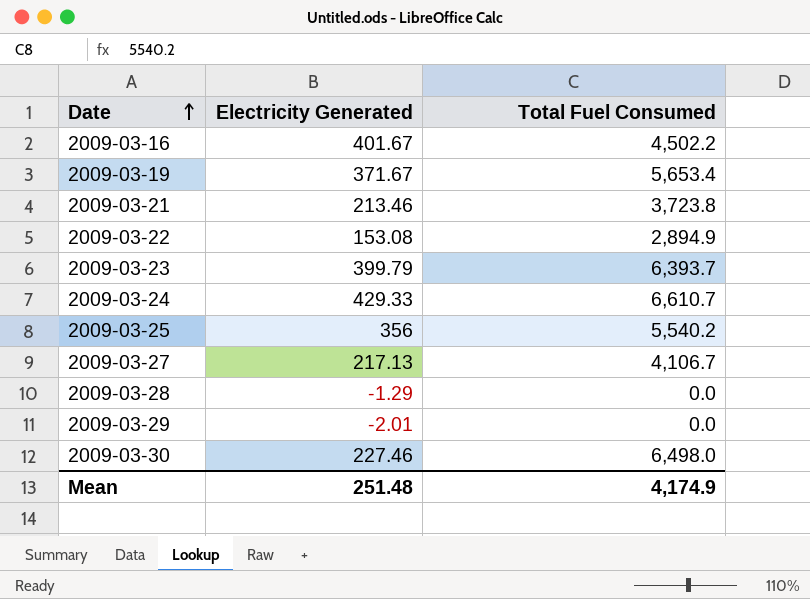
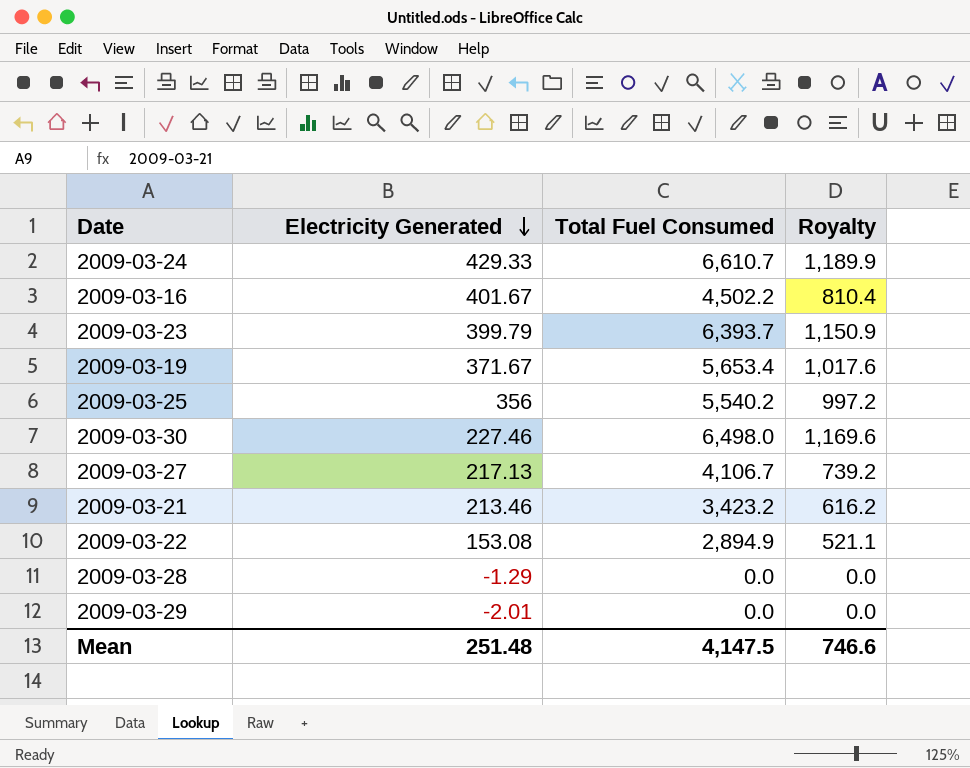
row order: Date ascending -> Electricity Generated descending
column Royalty | formula: none -> [Total Fuel Consumed] * 0.18
2009-03-21 | Total Fuel Consumed: 3,723.8 -> 3,423.2
Mean | Total Fuel Consumed: 4,174.9 -> 4,147.5

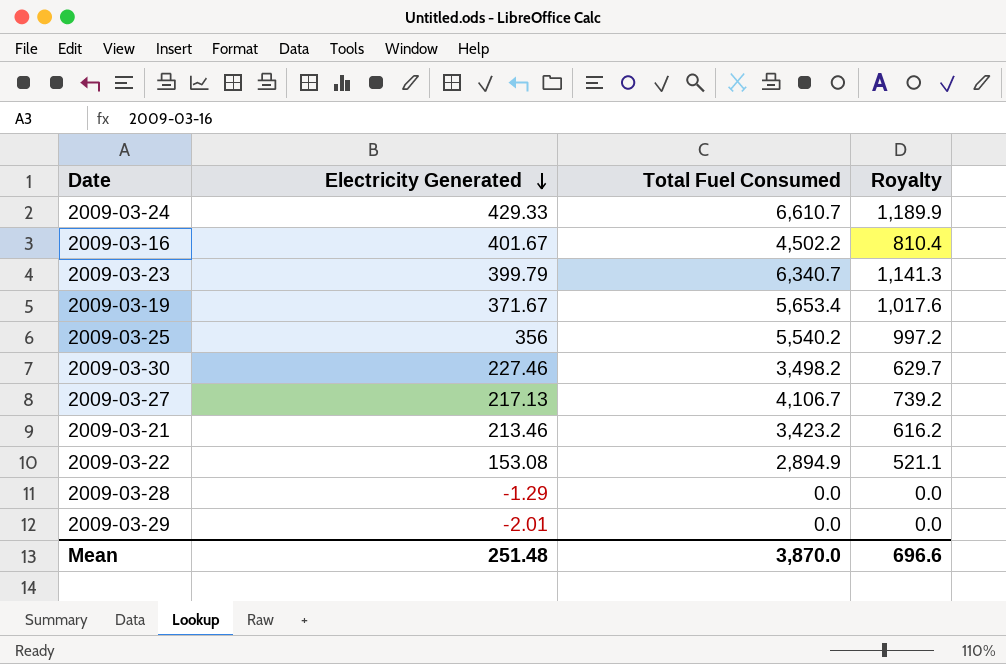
2009-03-23 | Total Fuel Consumed: 6,393.7 -> 6,340.7
2009-03-23 | Royalty: 1,150.9 -> 1,141.3
2009-03-30 | Total Fuel Consumed: 6,498.0 -> 3,498.2
2009-03-30 | Royalty: 1,169.6 -> 629.7
Mean | Total Fuel Consumed: 4,147.5 -> 3,870.0
Mean | Royalty: 746.6 -> 696.6

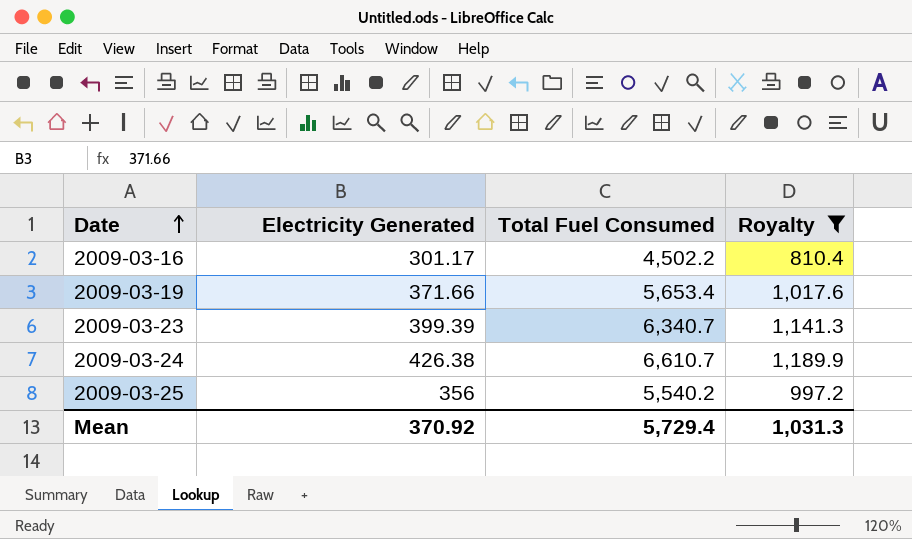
filter: none -> Royalty >= 810.4
row order: Electricity Generated descending -> Date ascending
2009-03-16 | Electricity Generated: 401.67 -> 301.17
2009-03-19 | Electricity Generated: 371.67 -> 371.66
2009-03-23 | Electricity Generated: 399.79 -> 399.39
2009-03-24 | Electricity Generated: 429.33 -> 426.38
Mean | Electricity Generated: 251.48 -> 370.92
Mean | Total Fuel Consumed: 3,870.0 -> 5,729.4
Mean | Royalty: 696.6 -> 1,031.3

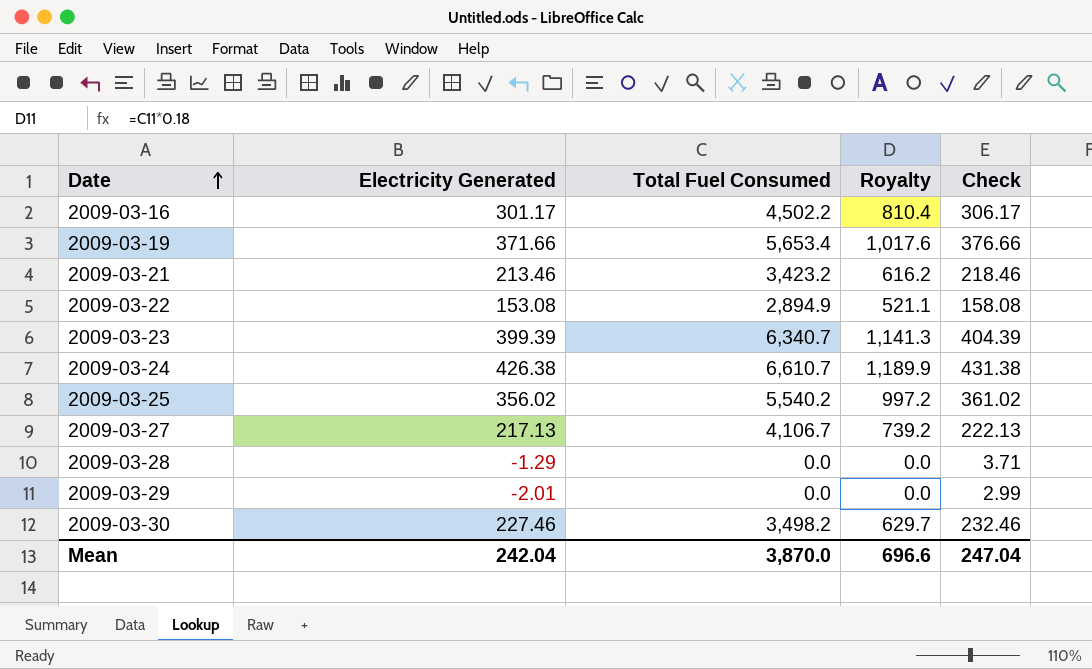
filter: Royalty >= 810.4 -> none
column Check | formula: none -> [Electricity Generated] + 5
2009-03-25 | Electricity Generated: 356 -> 356.02
Mean | Electricity Generated: 370.92 -> 242.04
Mean | Total Fuel Consumed: 5,729.4 -> 3,870.0
Mean | Royalty: 1,031.3 -> 696.6

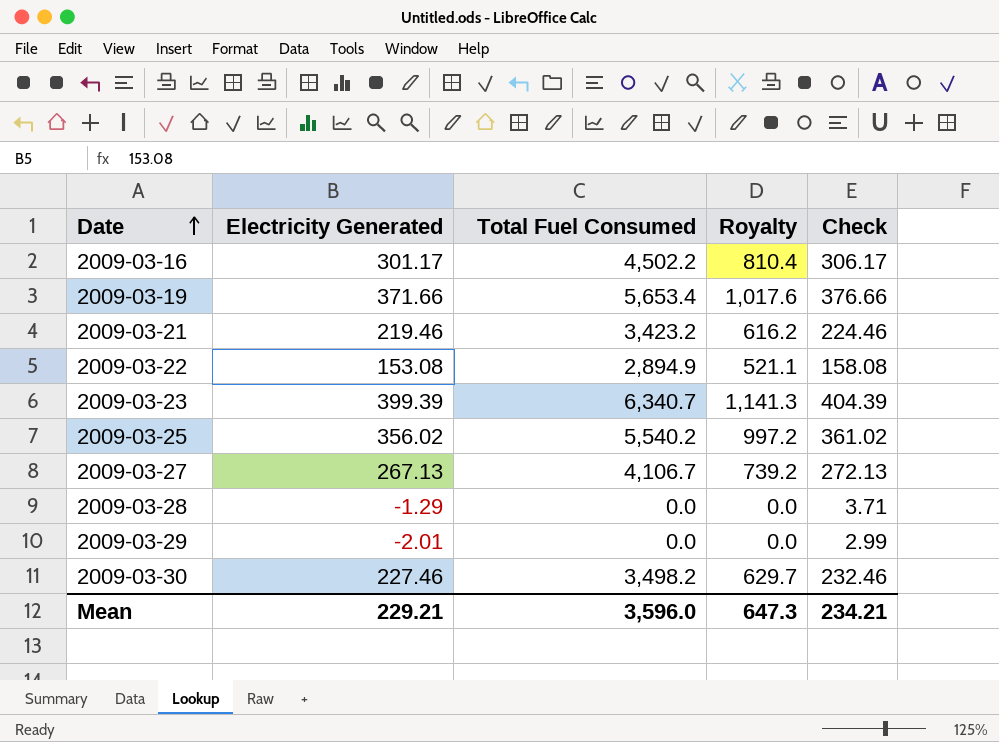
row 2009-03-24: 426.38 | 6,610.7 | 1,189.9 | 431.38 -> none
2009-03-21 | Electricity Generated: 213.46 -> 219.46
2009-03-21 | Check: 218.46 -> 224.46
2009-03-27 | Electricity Generated: 217.13 -> 267.13
2009-03-27 | Check: 222.13 -> 272.13
Mean | Electricity Generated: 242.04 -> 229.21
Mean | Total Fuel Consumed: 3,870.0 -> 3,596.0
Mean | Royalty: 696.6 -> 647.3
Mean | Check: 247.04 -> 234.21

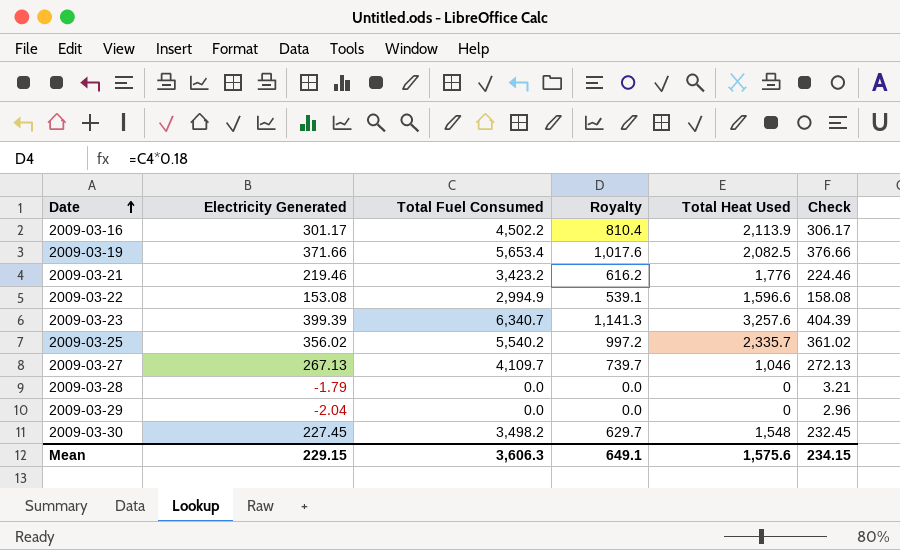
column Total Heat Used | position: none -> 5
2009-03-22 | Total Fuel Consumed: 2,894.9 -> 2,994.9
2009-03-22 | Royalty: 521.1 -> 539.1
2009-03-27 | Total Fuel Consumed: 4,106.7 -> 4,109.7
2009-03-27 | Royalty: 739.2 -> 739.7
2009-03-28 | Electricity Generated: -1.29 -> -1.79
2009-03-28 | Check: 3.71 -> 3.21
2009-03-29 | Electricity Generated: -2.01 -> -2.04
2009-03-29 | Check: 2.99 -> 2.96
2009-03-30 | Electricity Generated: 227.46 -> 227.45
2009-03-30 | Check: 232.46 -> 232.45
Mean | Electricity Generated: 229.21 -> 229.15
Mean | Total Fuel Consumed: 3,596.0 -> 3,606.3
Mean | Royalty: 647.3 -> 649.1
Mean | Check: 234.21 -> 234.15

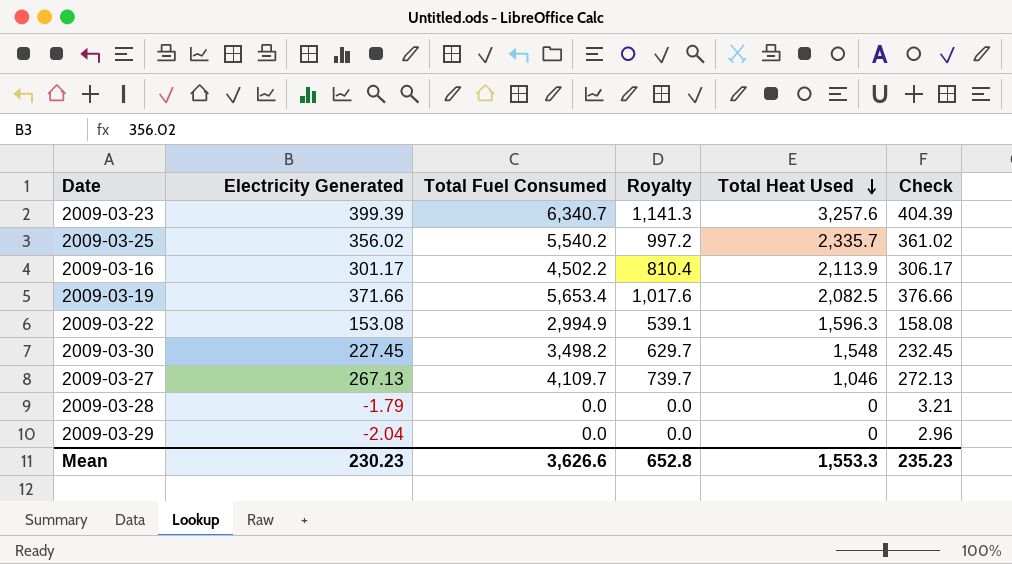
row order: Date ascending -> Total Heat Used descending
row 2009-03-21: 219.46 | 3,423.2 | 616.2 | 1,776 | 224.46 -> none
2009-03-22 | Total Heat Used: 1,596.6 -> 1,596.3
Mean | Electricity Generated: 229.15 -> 230.23
Mean | Total Fuel Consumed: 3,606.3 -> 3,626.6
Mean | Royalty: 649.1 -> 652.8
Mean | Total Heat Used: 1,575.6 -> 1,553.3
Mean | Check: 234.15 -> 235.23

